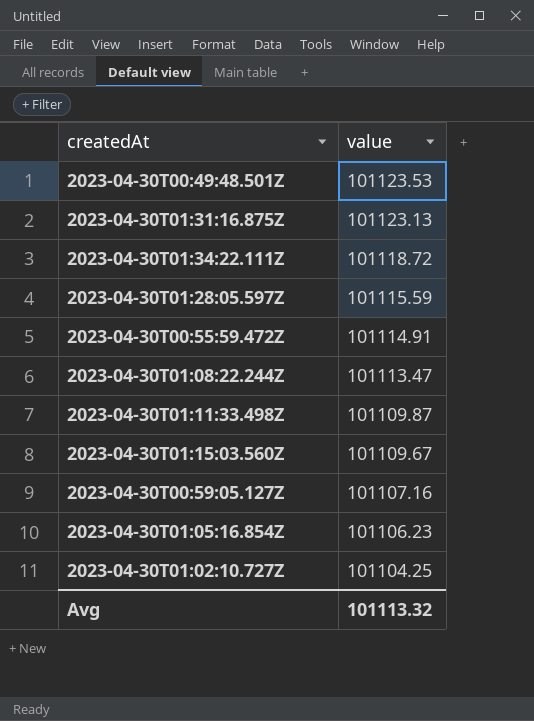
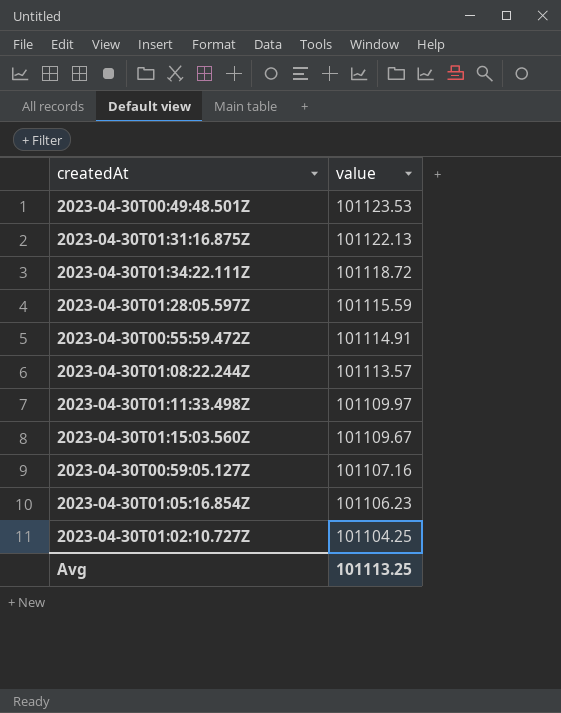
2023-04-30T01:31:16.875Z | value: 101123.13 -> 101122.13
2023-04-30T01:08:22.244Z | value: 101113.47 -> 101113.57
2023-04-30T01:11:33.498Z | value: 101109.87 -> 101109.97
Avg | value: 101113.32 -> 101113.25

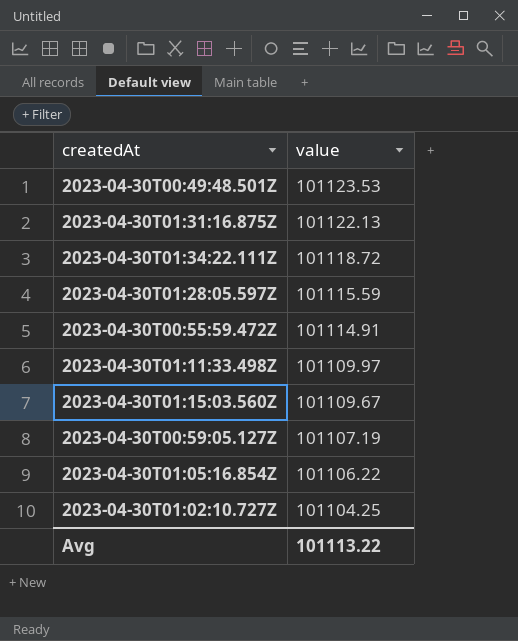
row 2023-04-30T01:08:22.244Z: 101113.57 -> none
2023-04-30T00:59:05.127Z | value: 101107.16 -> 101107.19
2023-04-30T01:05:16.854Z | value: 101106.23 -> 101106.22
Avg | value: 101113.25 -> 101113.22

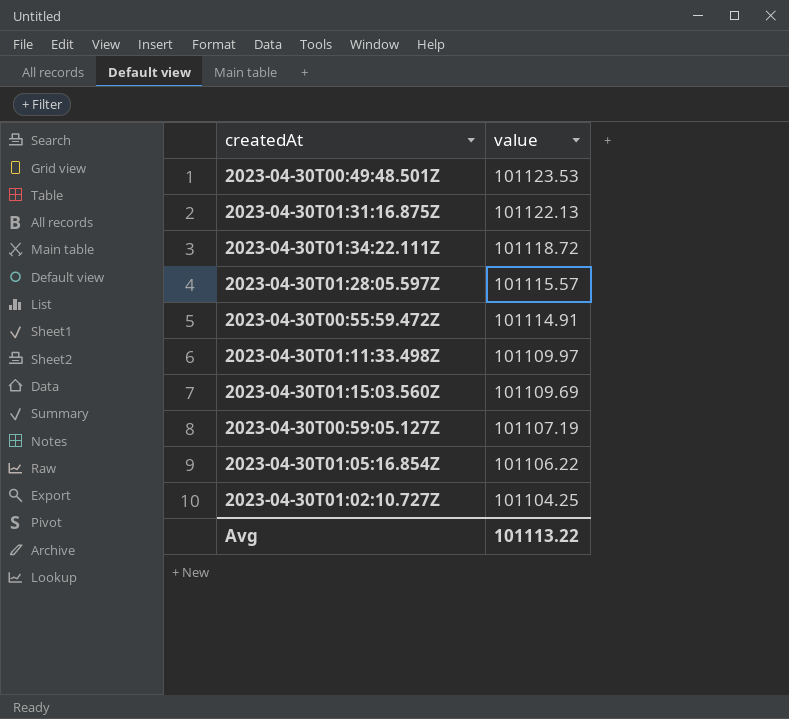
2023-04-30T01:28:05.597Z | value: 101115.59 -> 101115.57
2023-04-30T01:15:03.560Z | value: 101109.67 -> 101109.69

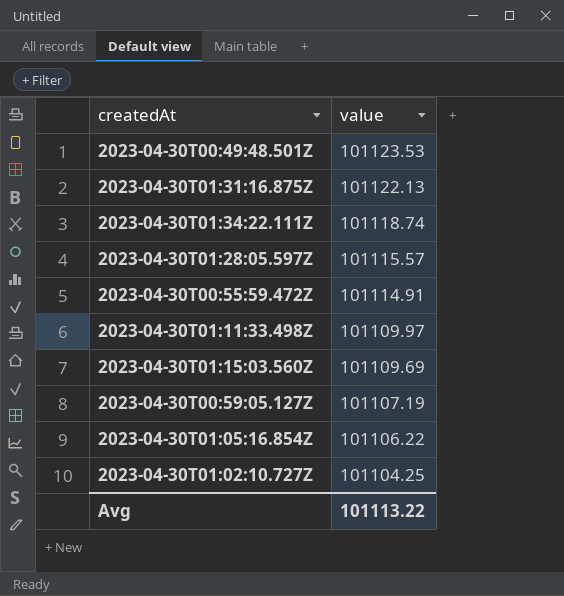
2023-04-30T01:34:22.111Z | value: 101118.72 -> 101118.74

